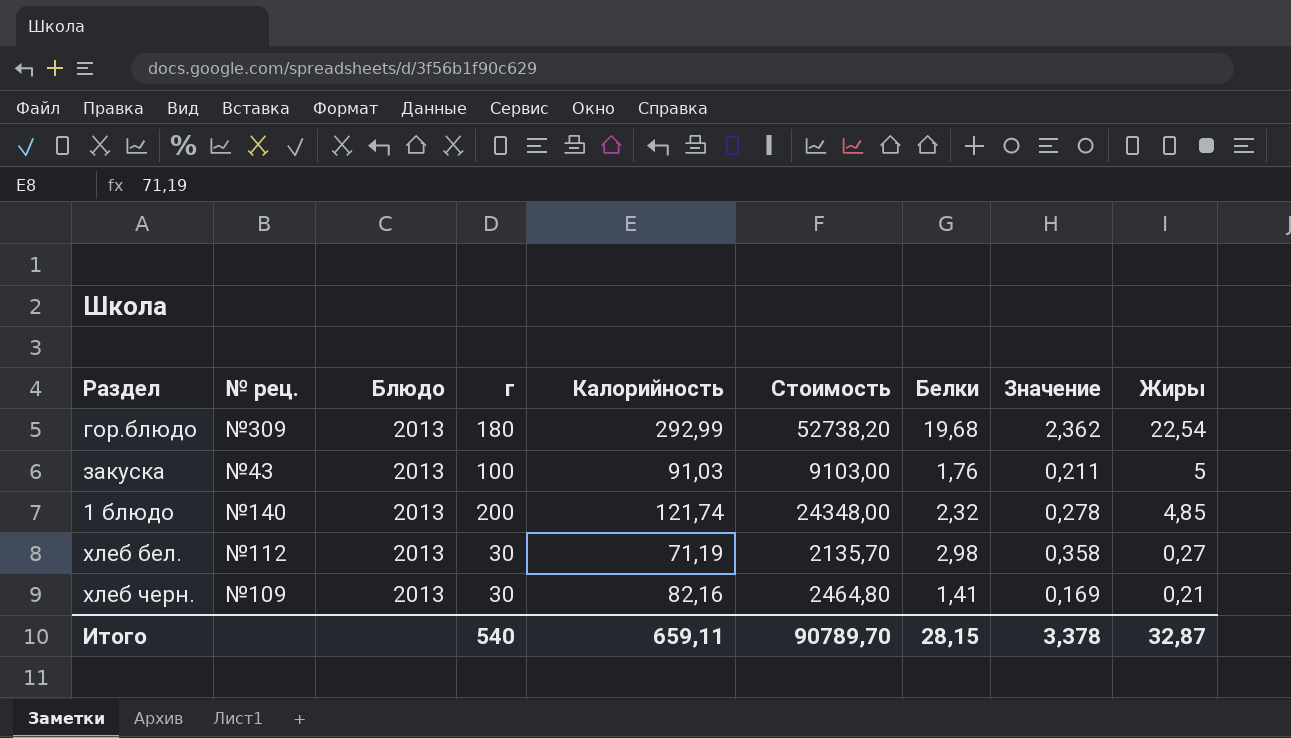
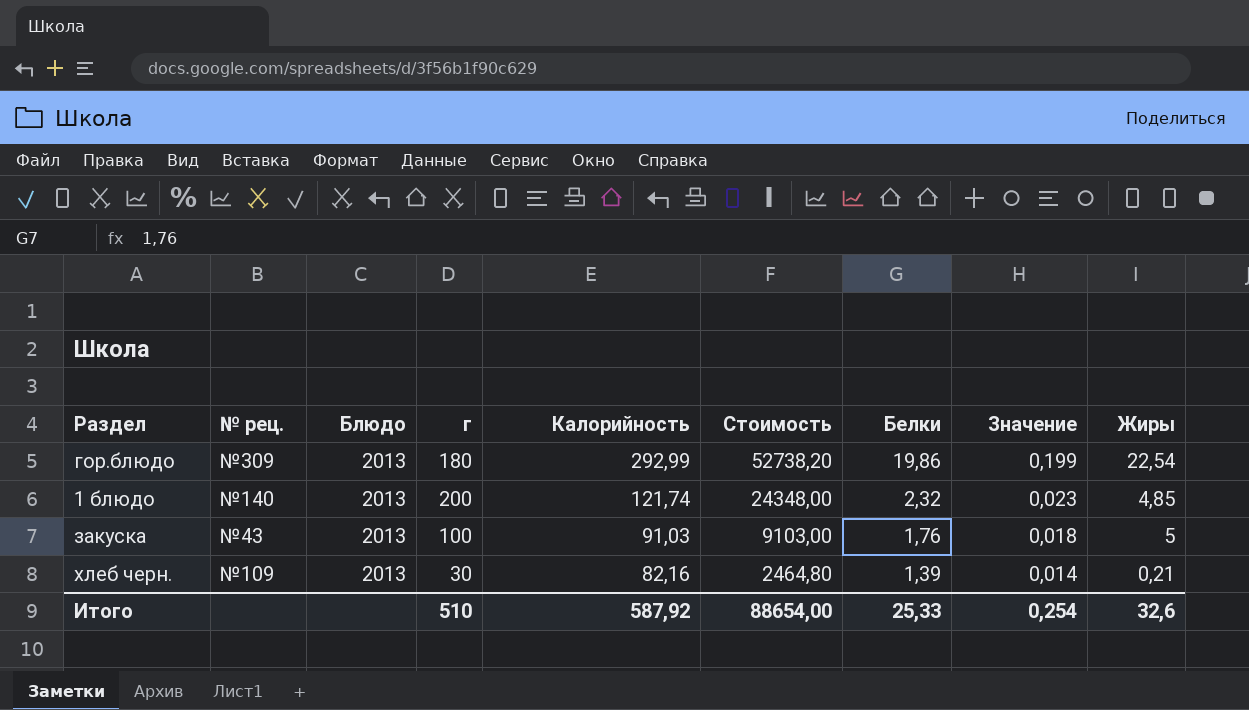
row order: Жиры descending -> Калорийность descending
column Значение | formula: [Белки] * 0,12 -> [Белки] * 0,01
row хлеб бел.: №112 | 2013 | 30 | 71,19 | 2135,70 | 2,98 | 0,358 | 0,27 -> none
гор.блюдо | Белки: 19,68 -> 19,86
хлеб черн. | Белки: 1,41 -> 1,39
Итого | г: 540 -> 510
Итого | Калорийность: 659,11 -> 587,92
Итого | Стоимость: 90789,70 -> 88654,00
Итого | Белки: 28,15 -> 25,33
Итого | Значение: 3,378 -> 0,254
Итого | Жиры: 32,87 -> 32,6

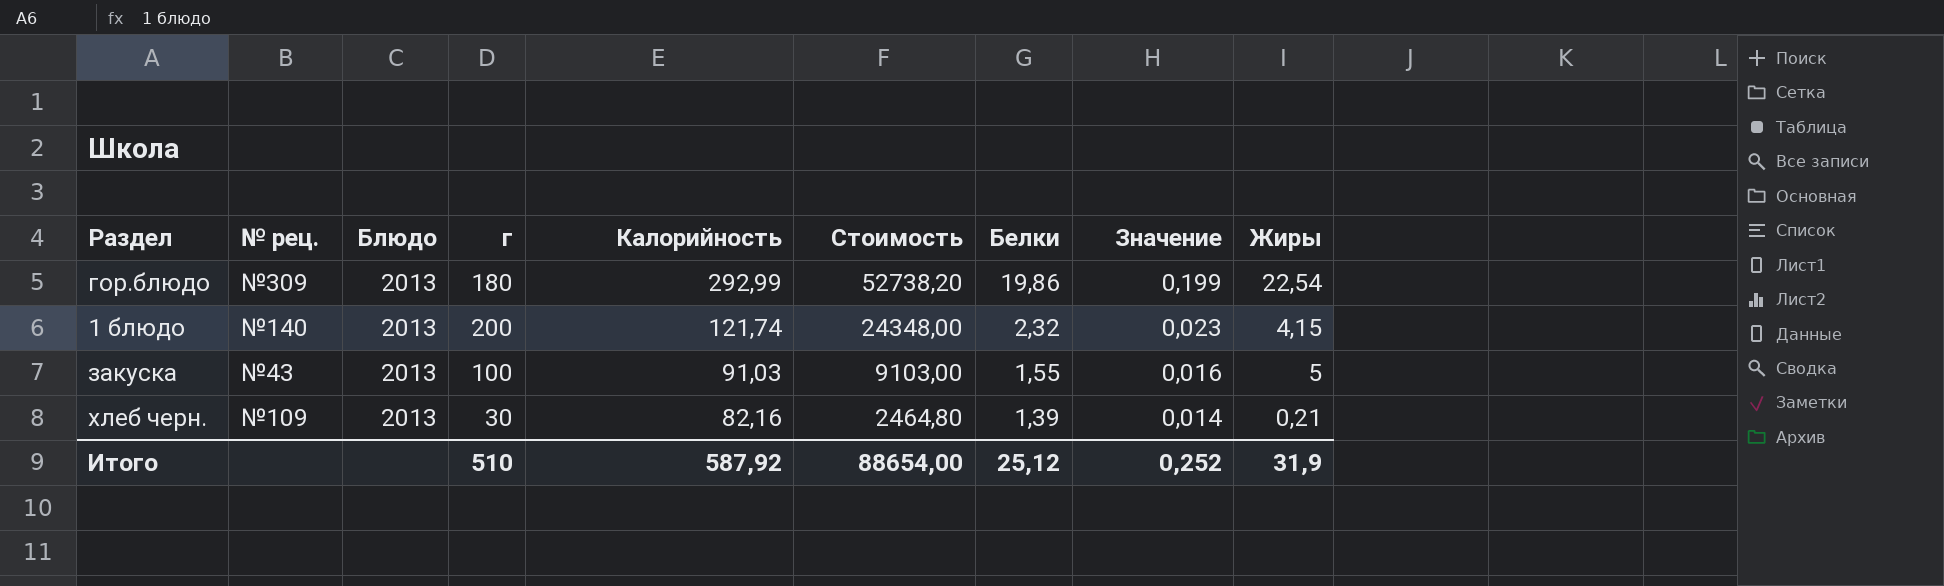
1 блюдо | Жиры: 4,85 -> 4,15
закуска | Белки: 1,76 -> 1,55
закуска | Значение: 0,018 -> 0,016
Итого | Белки: 25,33 -> 25,12
Итого | Значение: 0,254 -> 0,252
Итого | Жиры: 32,6 -> 31,9

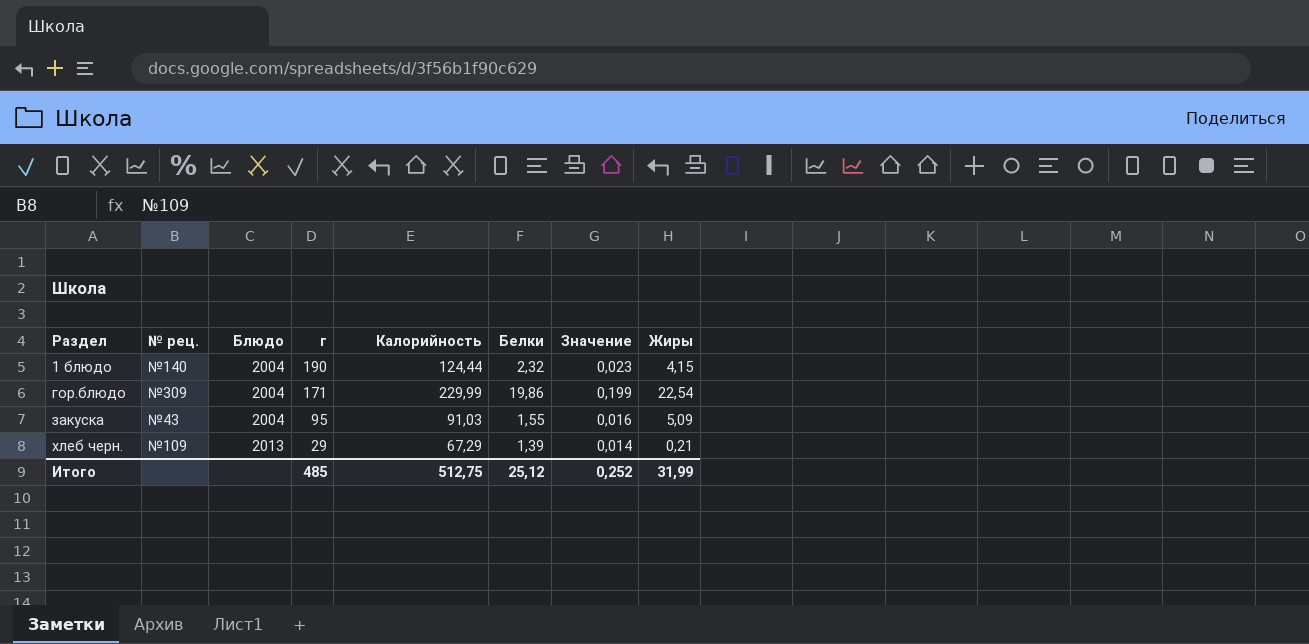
row order: Калорийность descending -> Раздел ascending
column Стоимость | formula: [г] * [Калорийность] -> none
1 блюдо | Блюдо: 2013 -> 2004
1 блюдо | г: 200 -> 190
1 блюдо | Калорийность: 121,74 -> 124,44
гор.блюдо | Блюдо: 2013 -> 2004
гор.блюдо | г: 180 -> 171
гор.блюдо | Калорийность: 292,99 -> 229,99
закуска | Блюдо: 2013 -> 2004
закуска | г: 100 -> 95
закуска | Жиры: 5 -> 5,09
хлеб черн. | г: 30 -> 29
хлеб черн. | Калорийность: 82,16 -> 67,29
Итого | г: 510 -> 485
Итого | Калорийность: 587,92 -> 512,75
Итого | Жиры: 31,9 -> 31,99

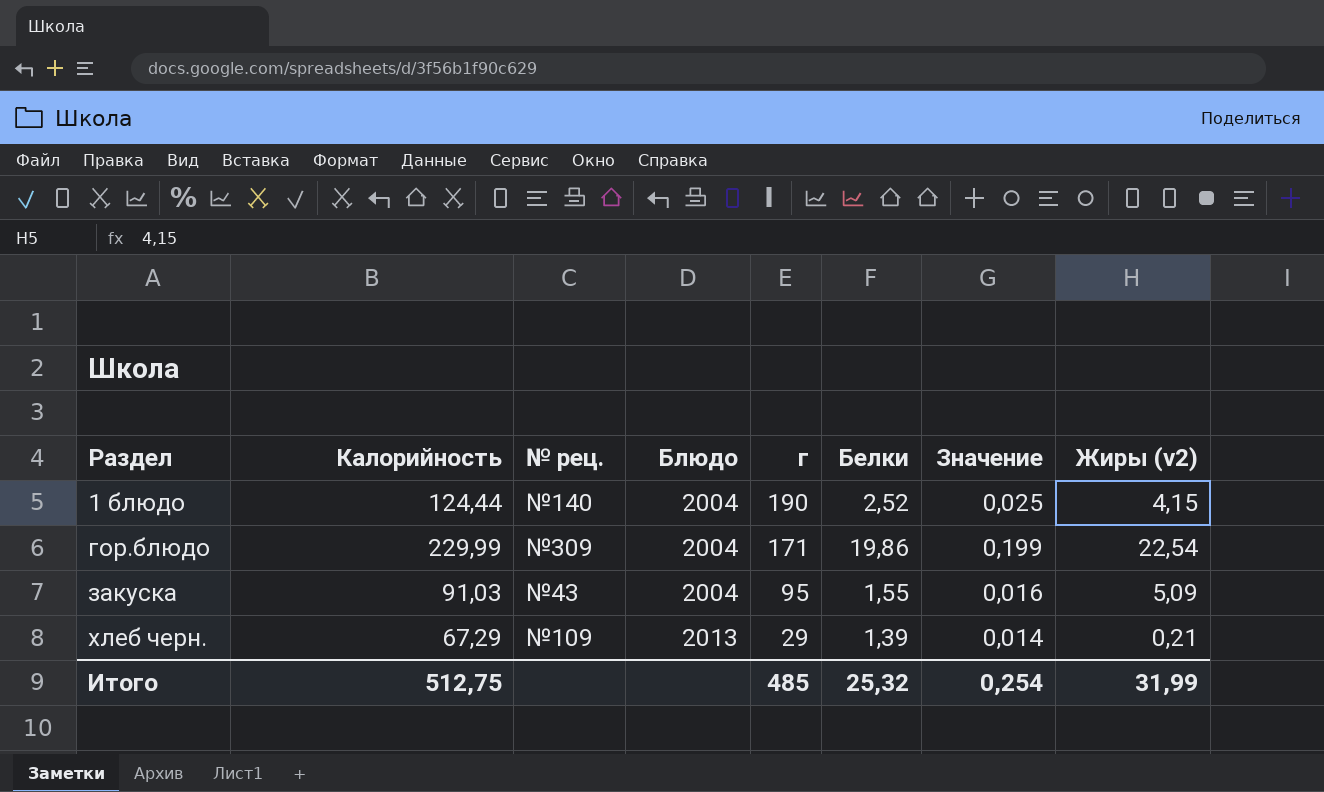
column Калорийность | position: 5 -> 2
column name: Жиры -> Жиры (v2)
1 блюдо | Белки: 2,32 -> 2,52
1 блюдо | Значение: 0,023 -> 0,025
Итого | Белки: 25,12 -> 25,32
Итого | Значение: 0,252 -> 0,254

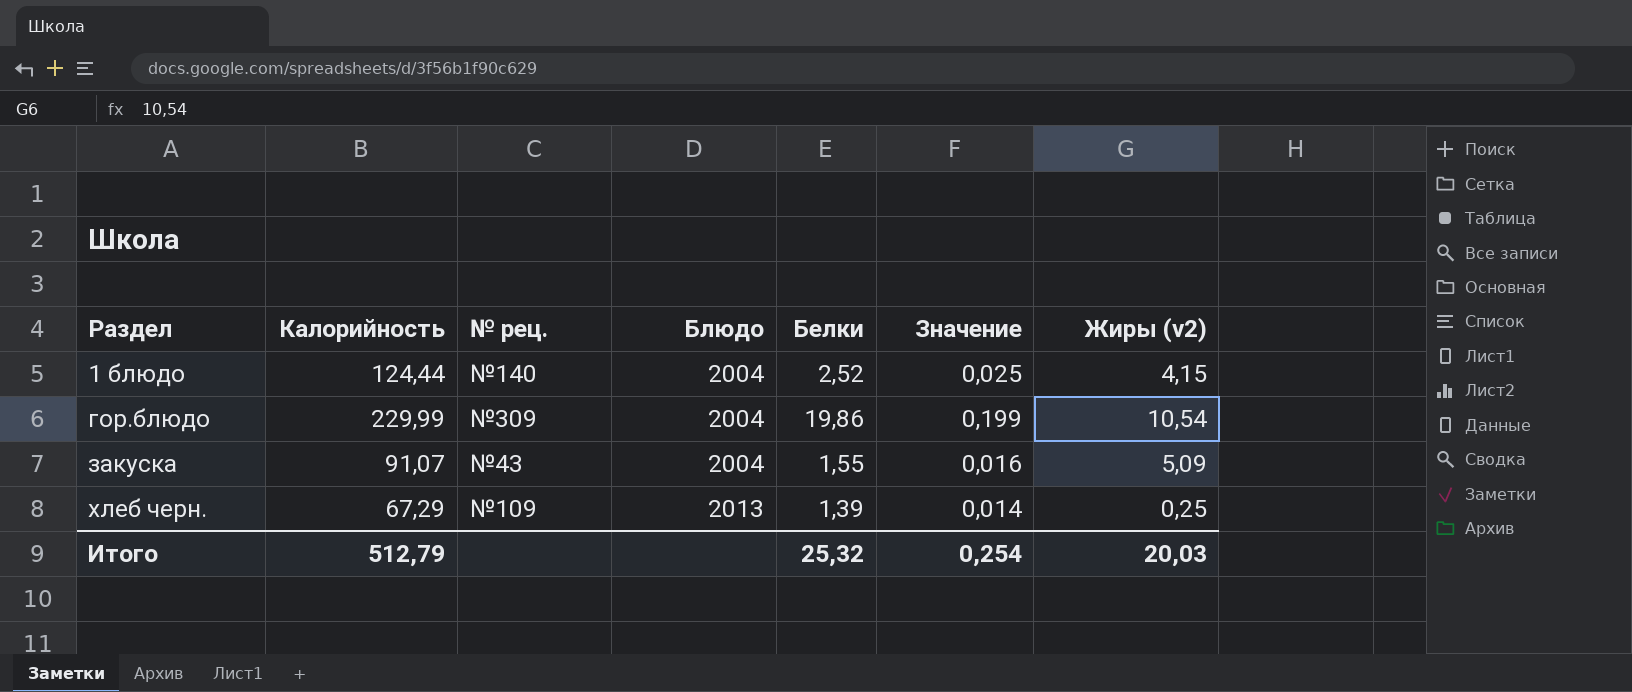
column г | position: 5 -> none
гор.блюдо | Жиры (v2): 22,54 -> 10,54
закуска | Калорийность: 91,03 -> 91,07
хлеб черн. | Жиры (v2): 0,21 -> 0,25
Итого | Калорийность: 512,75 -> 512,79
Итого | Жиры (v2): 31,99 -> 20,03

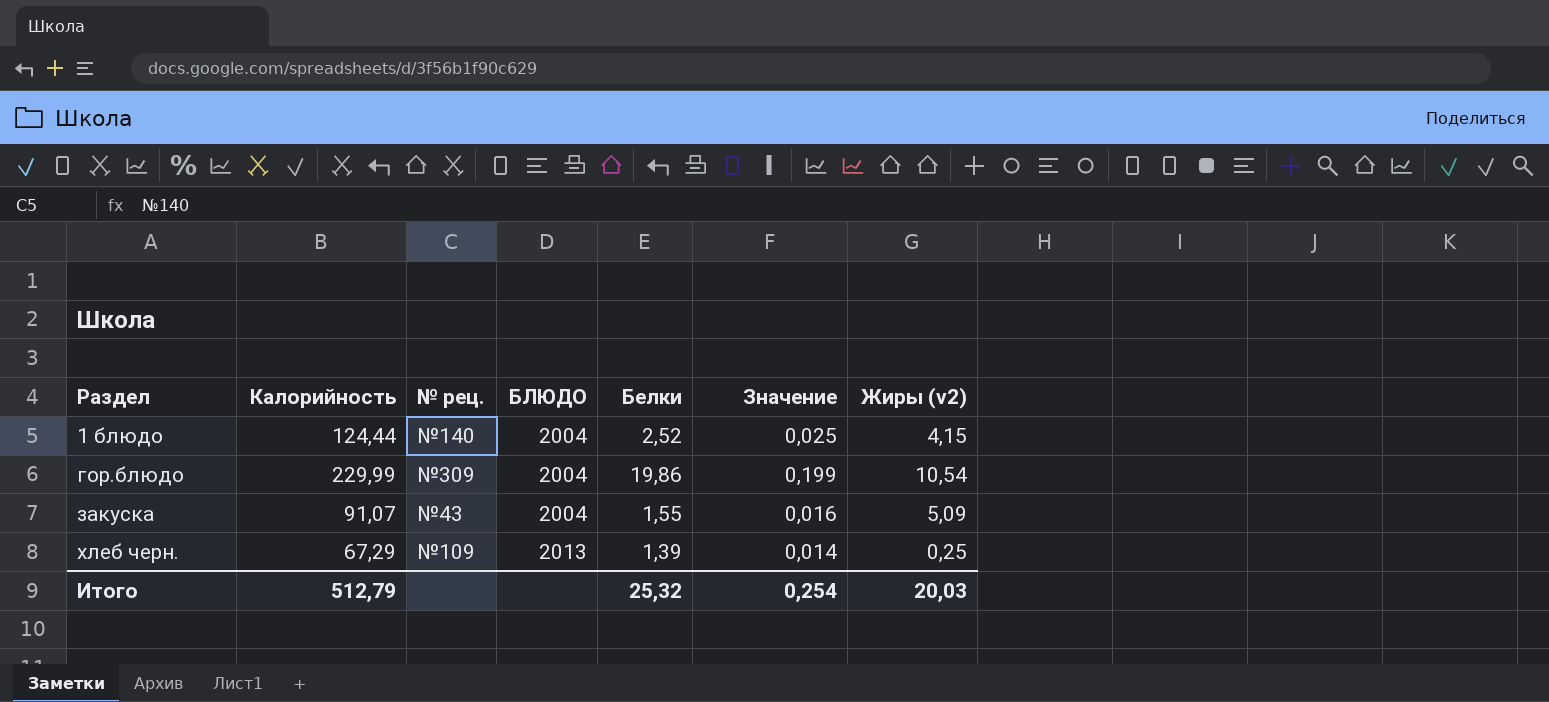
column name: Блюдо -> БЛЮДО

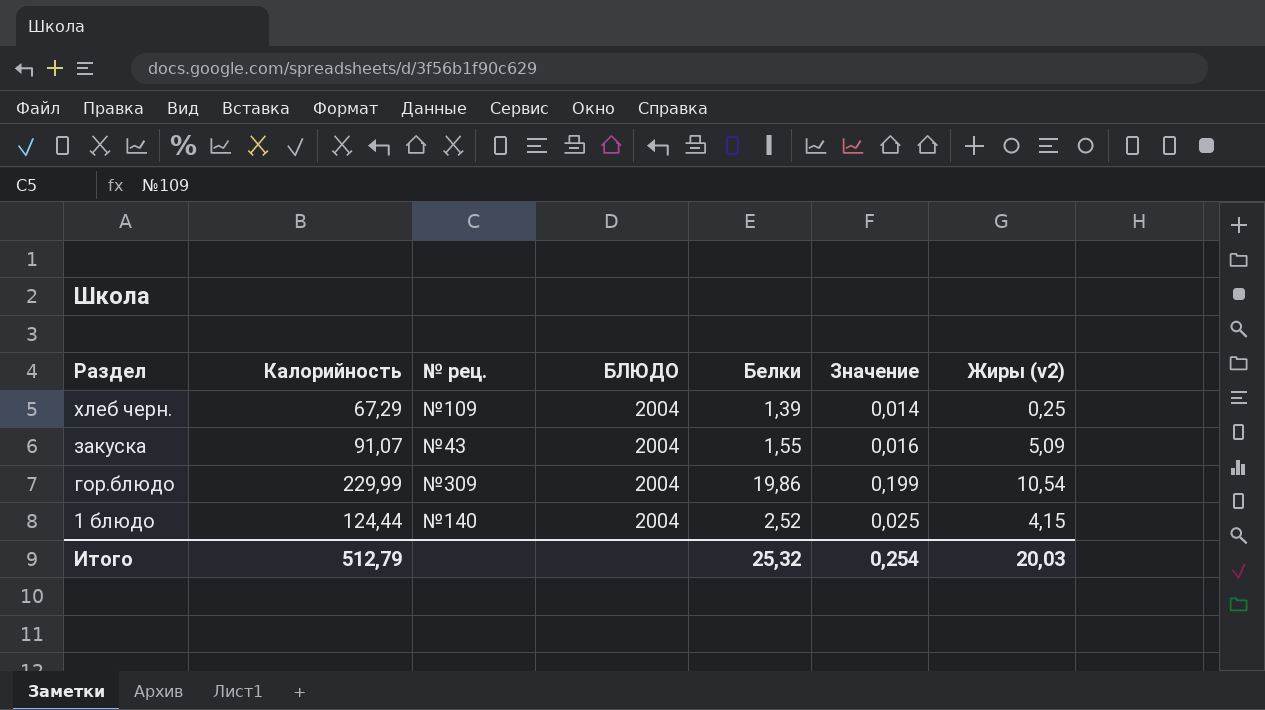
row order: Раздел ascending -> Раздел descending
хлеб черн. | БЛЮДО: 2013 -> 2004

